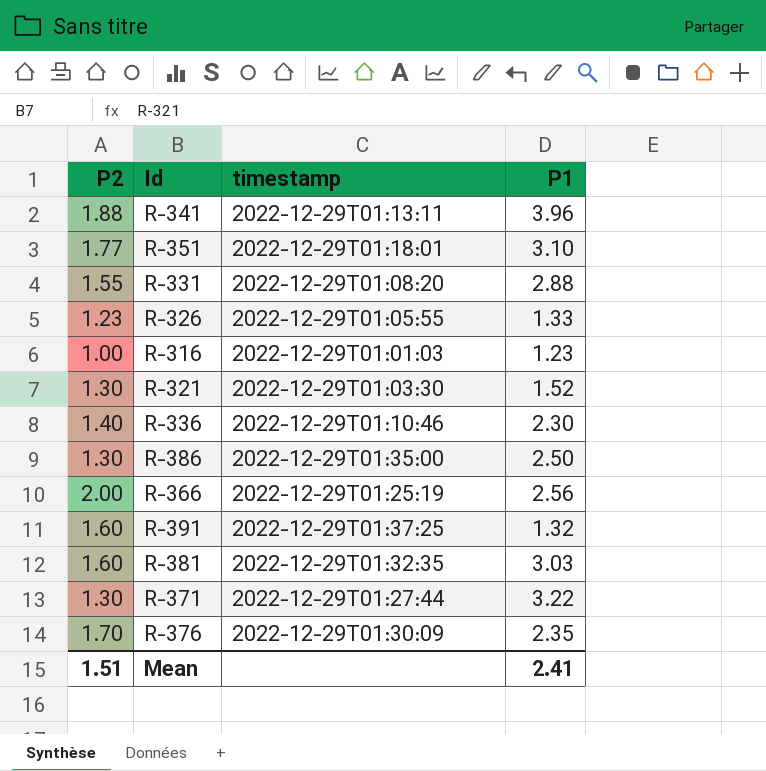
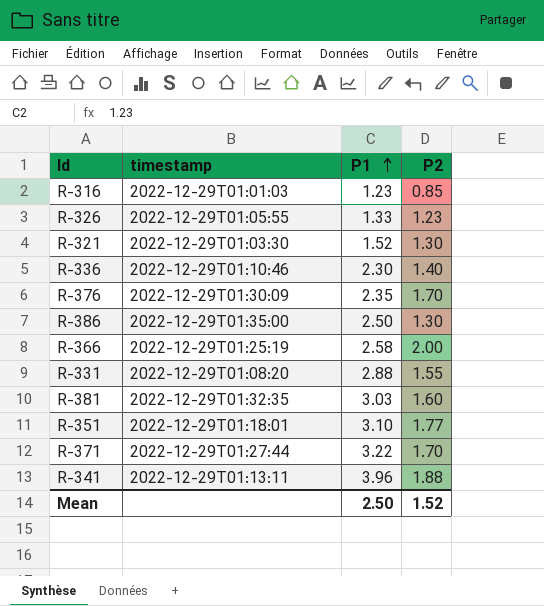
row order: none -> P1 ascending
column P2 | position: 1 -> 4
row R-391: 1.60 | 2022-12-29T01:37:25 | 1.32 -> none
R-316 | P2: 1.00 -> 0.85
R-366 | P1: 2.56 -> 2.58
R-371 | P2: 1.30 -> 1.70
Mean | P1: 2.41 -> 2.50
Mean | P2: 1.51 -> 1.52

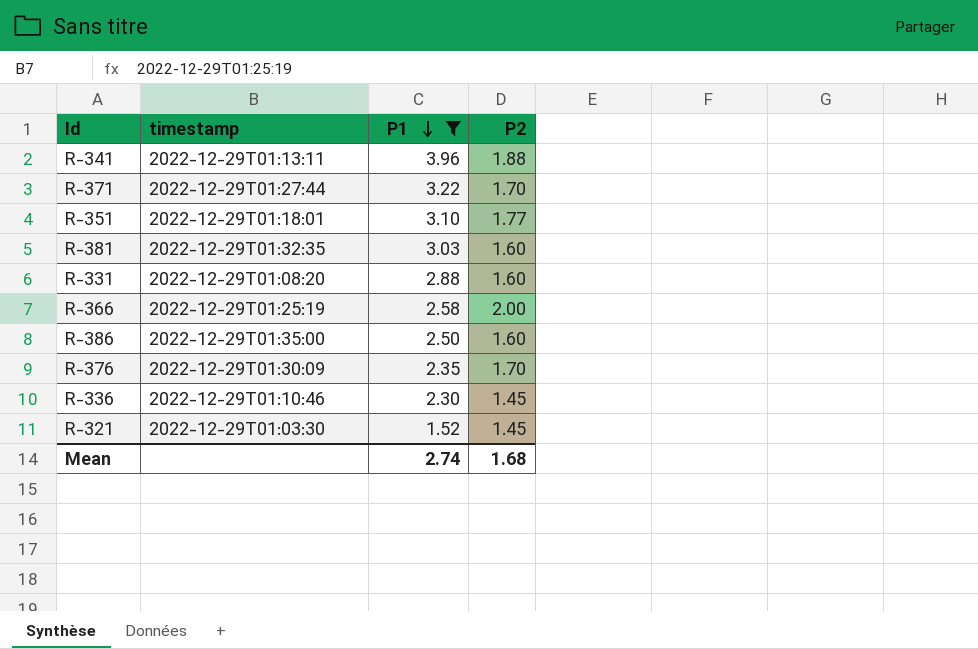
filter: none -> P1 >= 1.52
row order: P1 ascending -> P1 descending
R-331 | P2: 1.55 -> 1.60
R-386 | P2: 1.30 -> 1.60
R-336 | P2: 1.40 -> 1.45
R-321 | P2: 1.30 -> 1.45
Mean | P1: 2.50 -> 2.74
Mean | P2: 1.52 -> 1.68

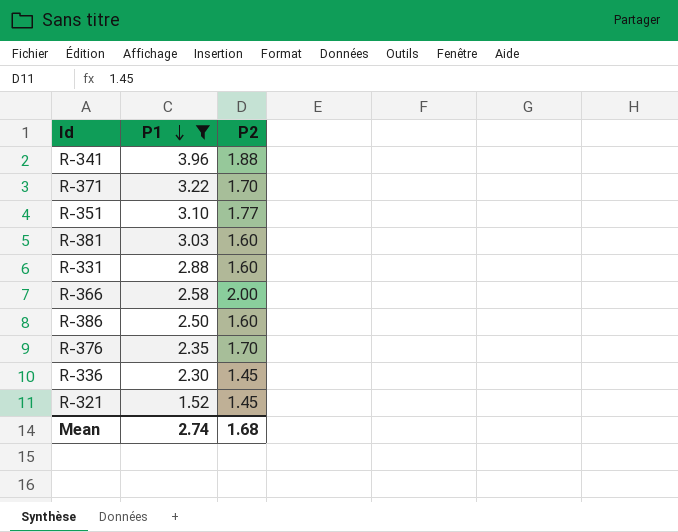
column timestamp | position: 2 -> none

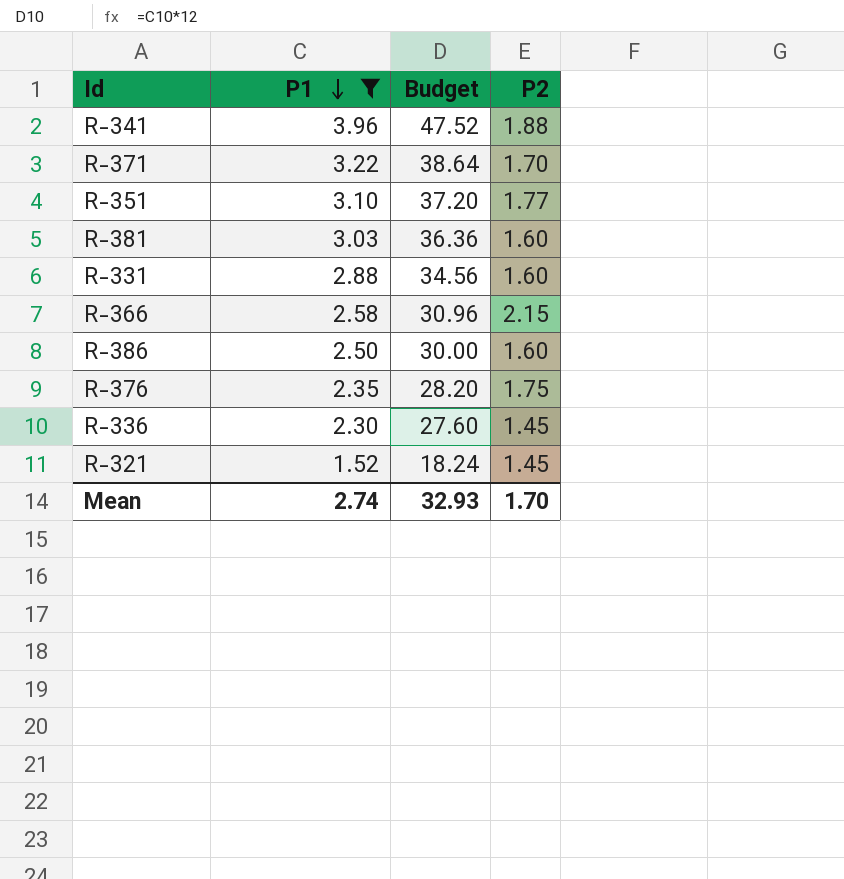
column Budget | formula: none -> [P1] * 12
R-366 | P2: 2.00 -> 2.15
R-376 | P2: 1.70 -> 1.75
Mean | P2: 1.68 -> 1.70

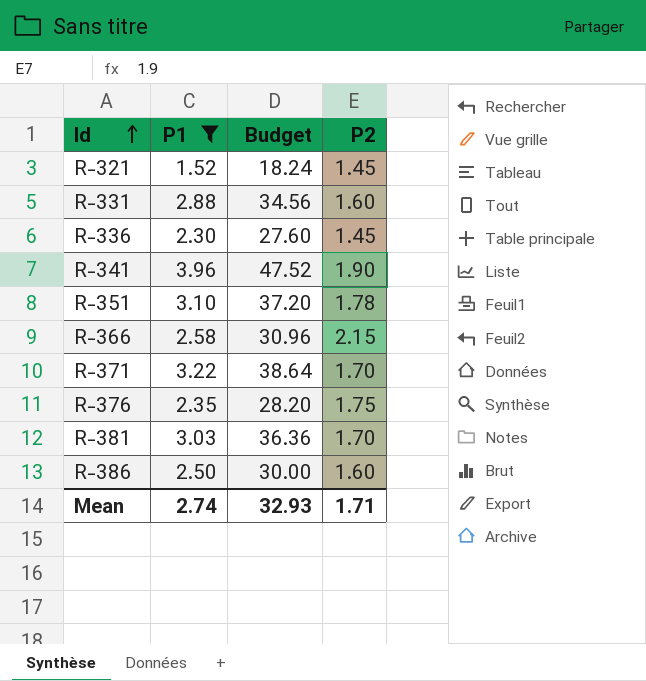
row order: P1 descending -> Id ascending
R-341 | P2: 1.88 -> 1.90
R-351 | P2: 1.77 -> 1.78
R-381 | P2: 1.60 -> 1.70
Mean | P2: 1.70 -> 1.71

